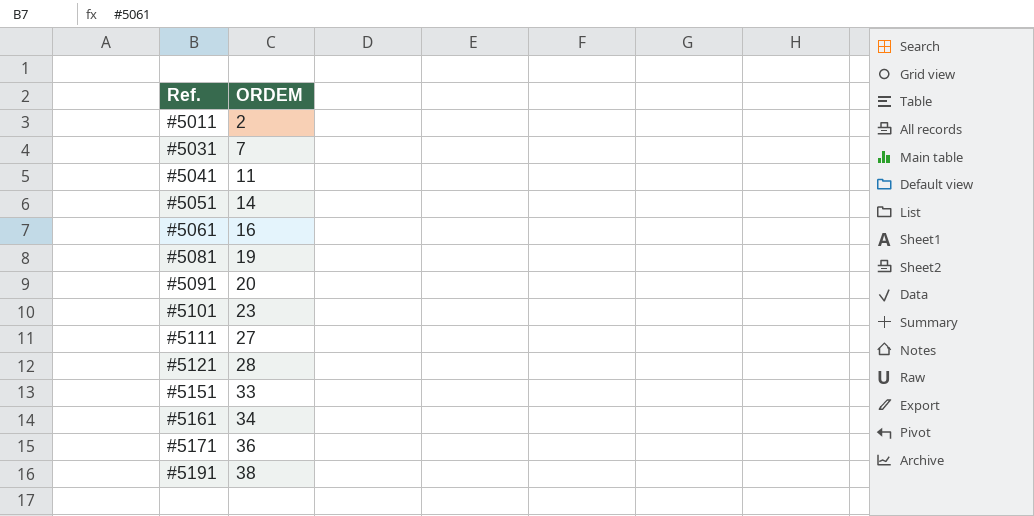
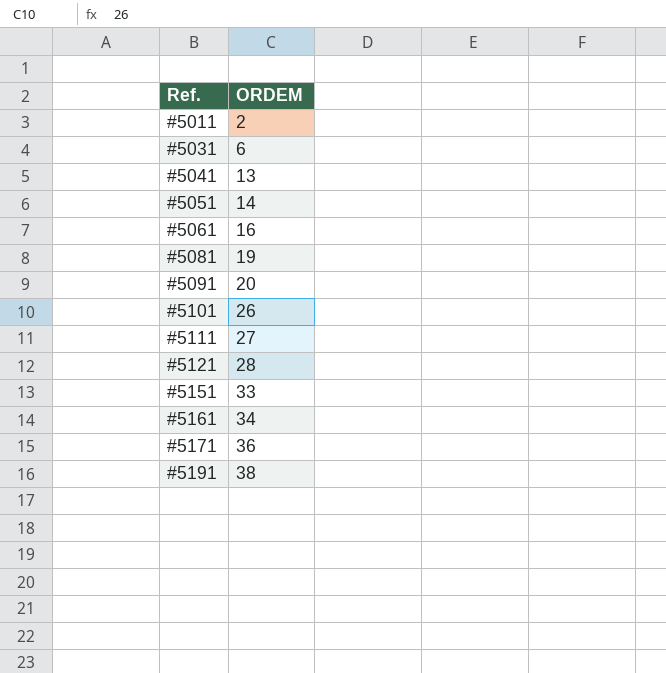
#5031 | ORDEM: 7 -> 6
#5041 | ORDEM: 11 -> 13
#5101 | ORDEM: 23 -> 26

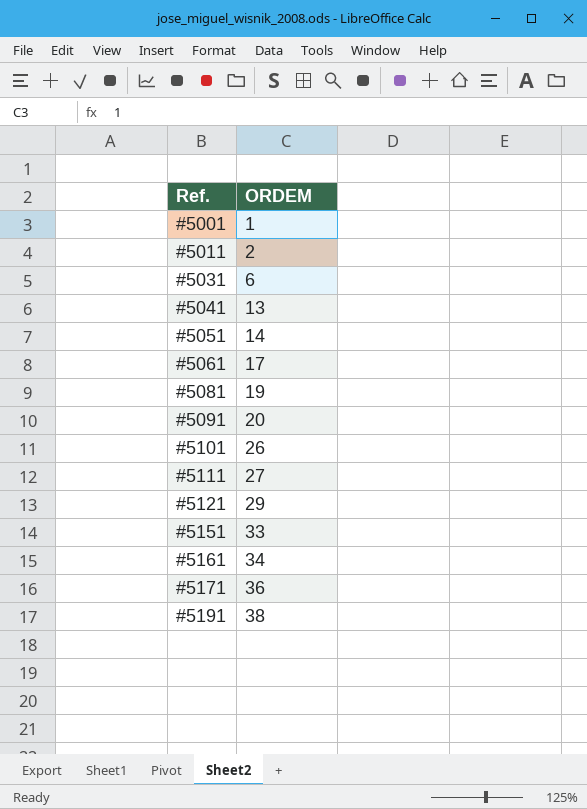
row #5001: none -> 1
#5061 | ORDEM: 16 -> 17
#5121 | ORDEM: 28 -> 29

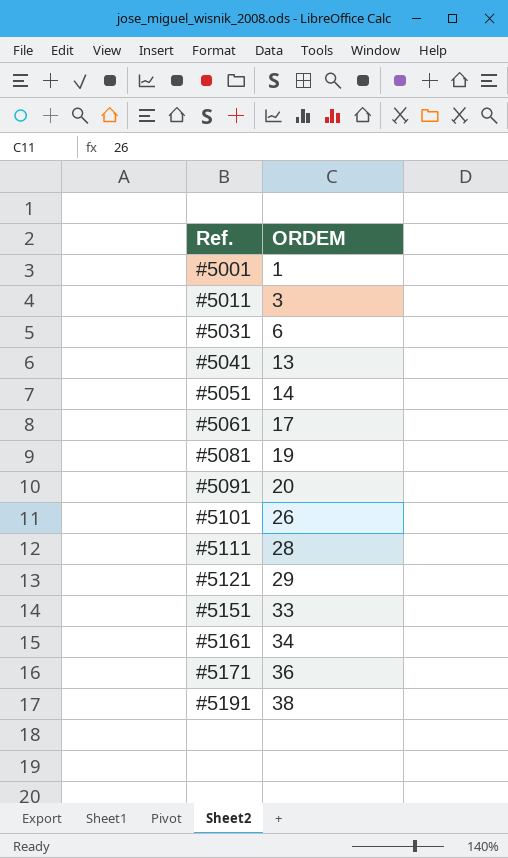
#5011 | ORDEM: 2 -> 3
#5111 | ORDEM: 27 -> 28

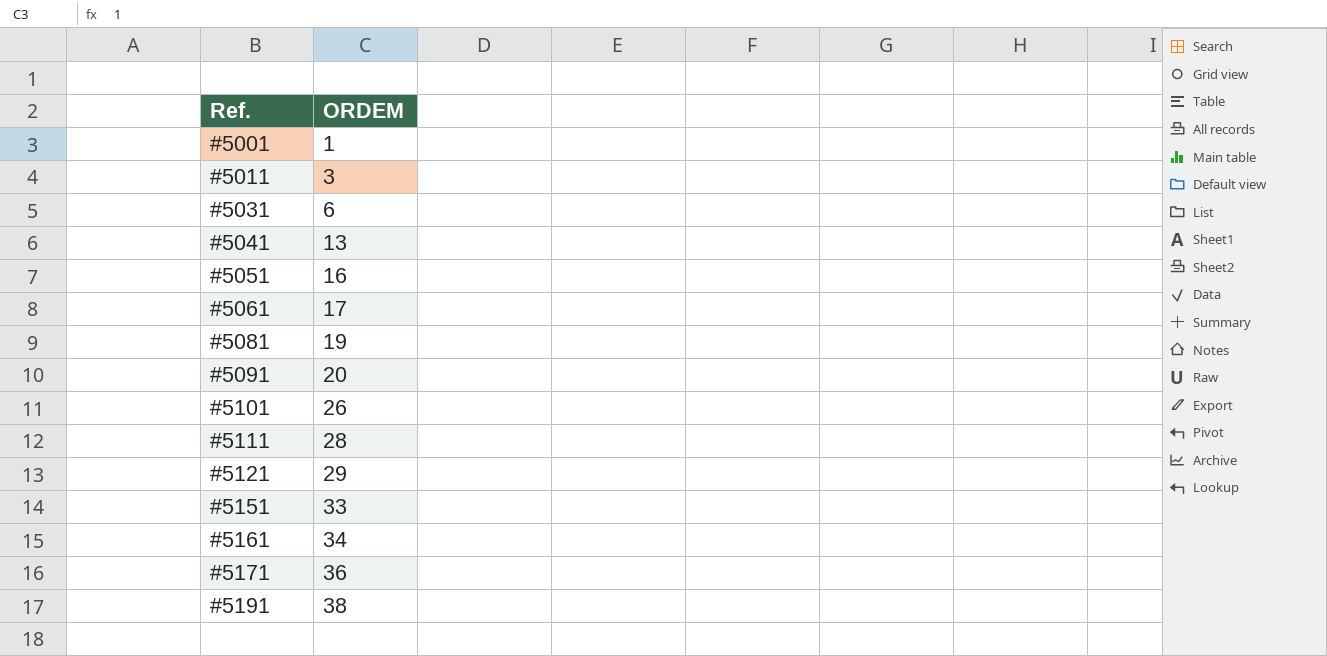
#5051 | ORDEM: 14 -> 16

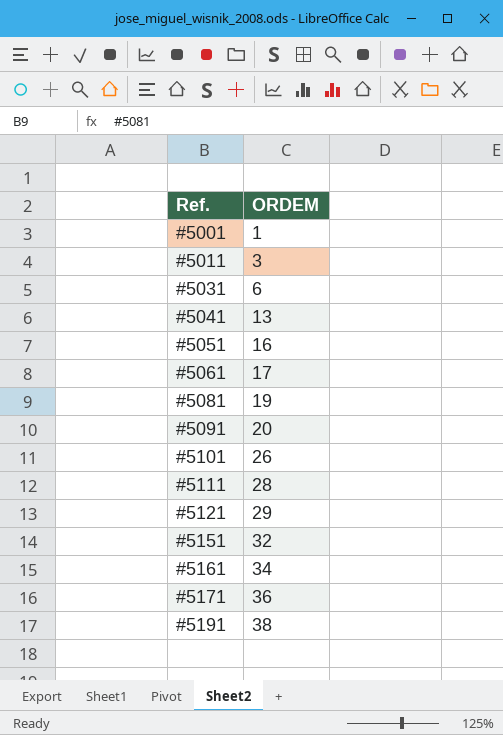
#5151 | ORDEM: 33 -> 32

